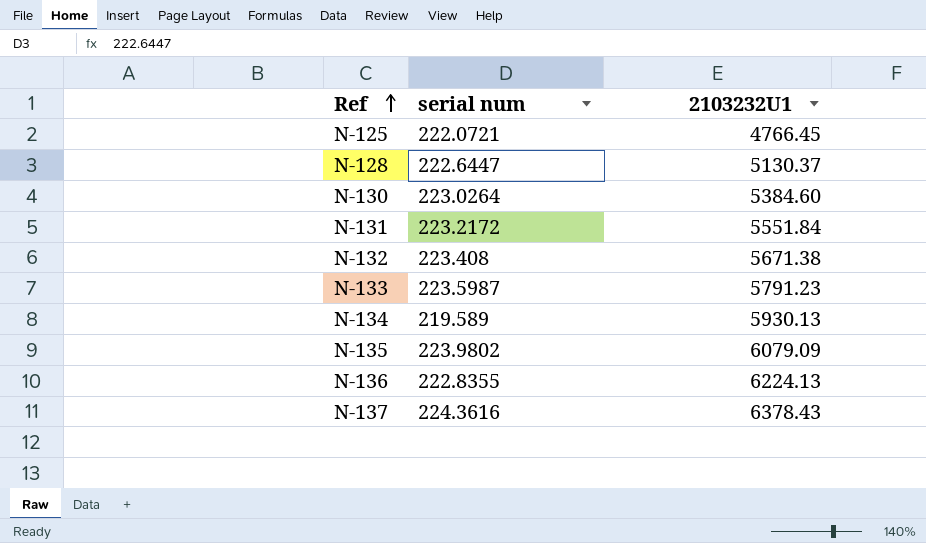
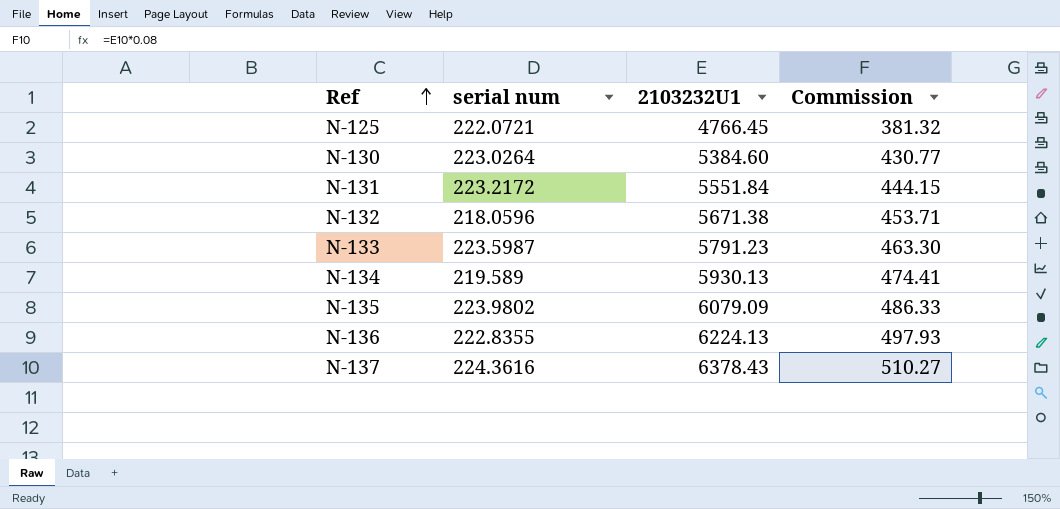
column Commission | formula: none -> [2103232U1] * 0.08
row N-128: 222.6447 | 5130.37 -> none
N-132 | serial num: 223.408 -> 218.0596

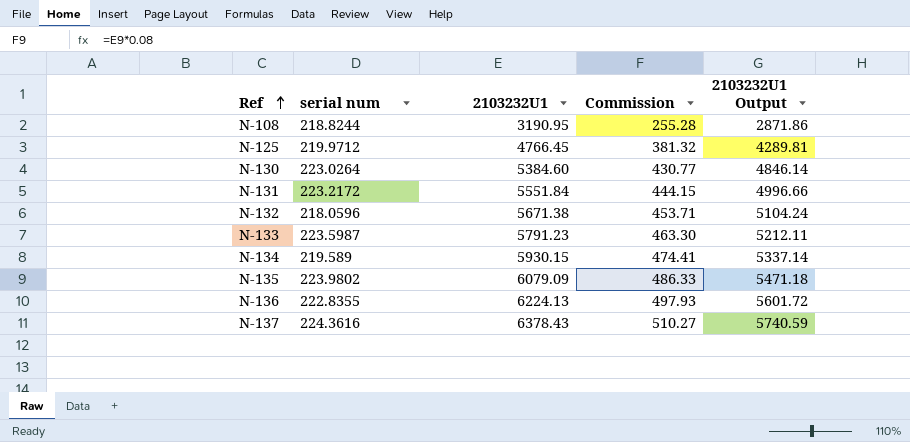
column 2103232U1 Output | formula: none -> [2103232U1] * 0.9
row N-108: none -> 218.8244 | 3190.95 | 255.28 | 2871.86
N-125 | serial num: 222.0721 -> 219.9712
N-134 | 2103232U1: 5930.13 -> 5930.15

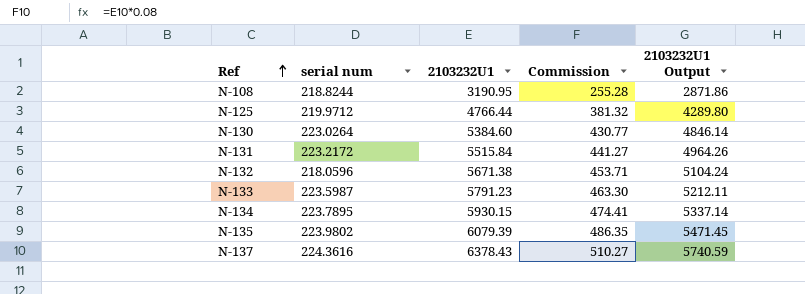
row N-136: 222.8355 | 6224.13 | 497.93 | 5601.72 -> none
N-125 | 2103232U1: 4766.45 -> 4766.44
N-125 | 2103232U1 Output: 4289.81 -> 4289.80
N-131 | 2103232U1: 5551.84 -> 5515.84
N-131 | Commission: 444.15 -> 441.27
N-131 | 2103232U1 Output: 4996.66 -> 4964.26
N-134 | serial num: 219.589 -> 223.7895
N-135 | 2103232U1: 6079.09 -> 6079.39
N-135 | Commission: 486.33 -> 486.35
N-135 | 2103232U1 Output: 5471.18 -> 5471.45

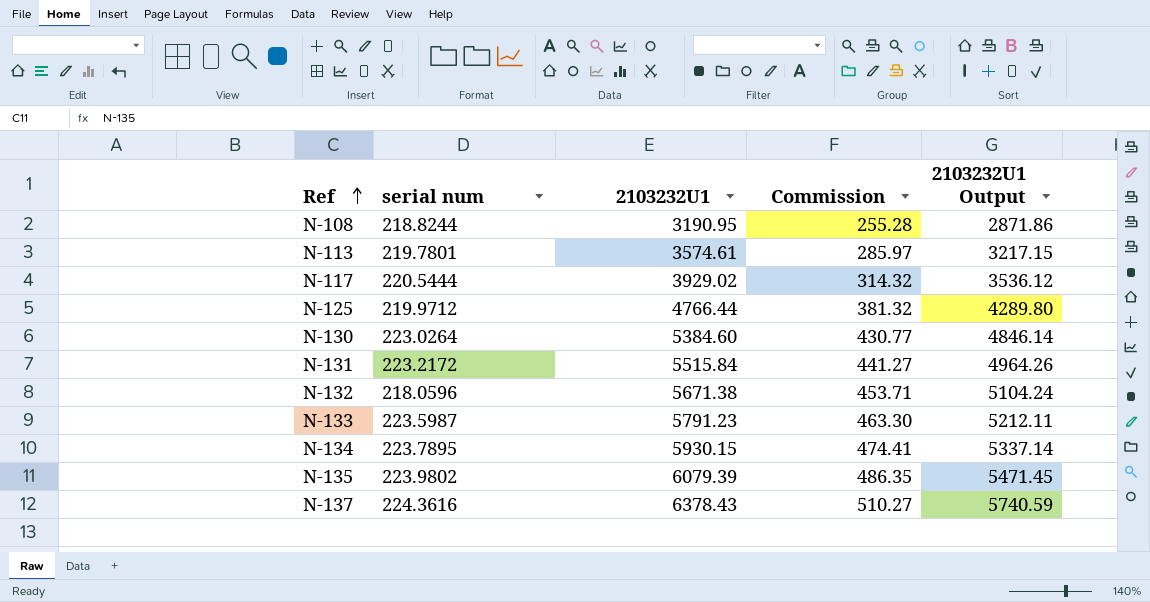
row N-113: none -> 219.7801 | 3574.61 | 285.97 | 3217.15
row N-117: none -> 220.5444 | 3929.02 | 314.32 | 3536.12

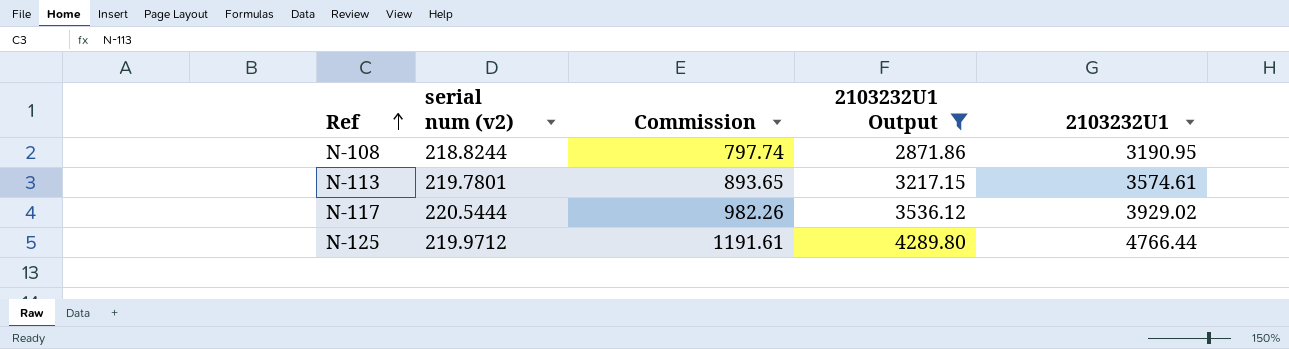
filter: none -> 2103232U1 Output <= 4289.80
column name: serial num -> serial num (v2)
column Commission | formula: [2103232U1] * 0.08 -> [2103232U1] * 0.25
column 2103232U1 | position: 3 -> 5

